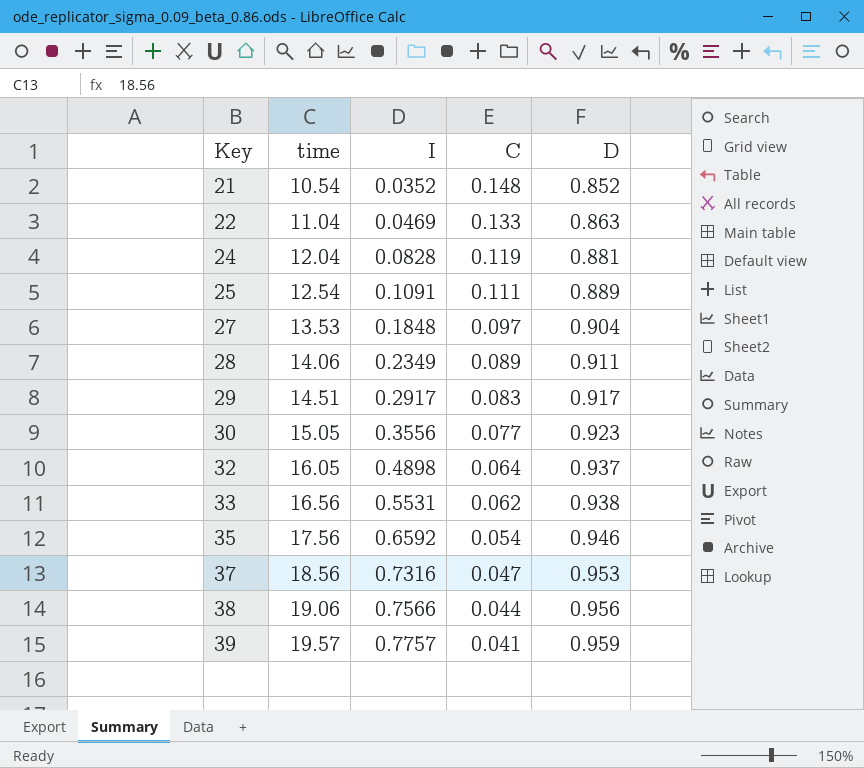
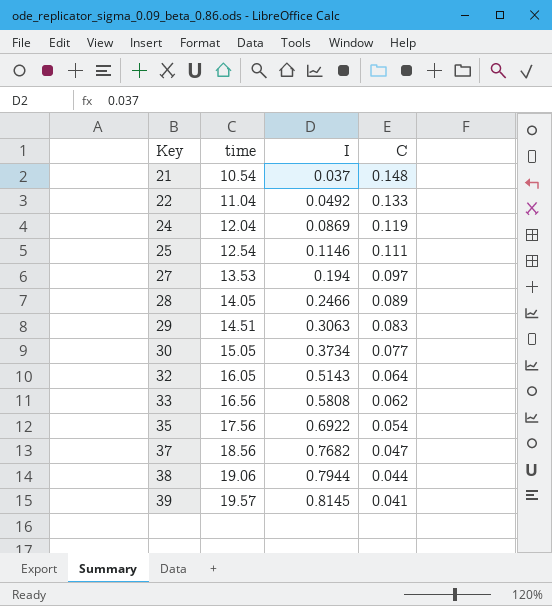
column D | position: 5 -> none
21 | I: 0.0352 -> 0.037
22 | I: 0.0469 -> 0.0492
24 | I: 0.0828 -> 0.0869
25 | I: 0.1091 -> 0.1146
27 | I: 0.1848 -> 0.194
28 | time: 14.06 -> 14.05
28 | I: 0.2349 -> 0.2466
29 | I: 0.2917 -> 0.3063
30 | I: 0.3556 -> 0.3734
32 | I: 0.4898 -> 0.5143
33 | I: 0.5531 -> 0.5808
35 | I: 0.6592 -> 0.6922
37 | I: 0.7316 -> 0.7682
38 | I: 0.7566 -> 0.7944
39 | I: 0.7757 -> 0.8145

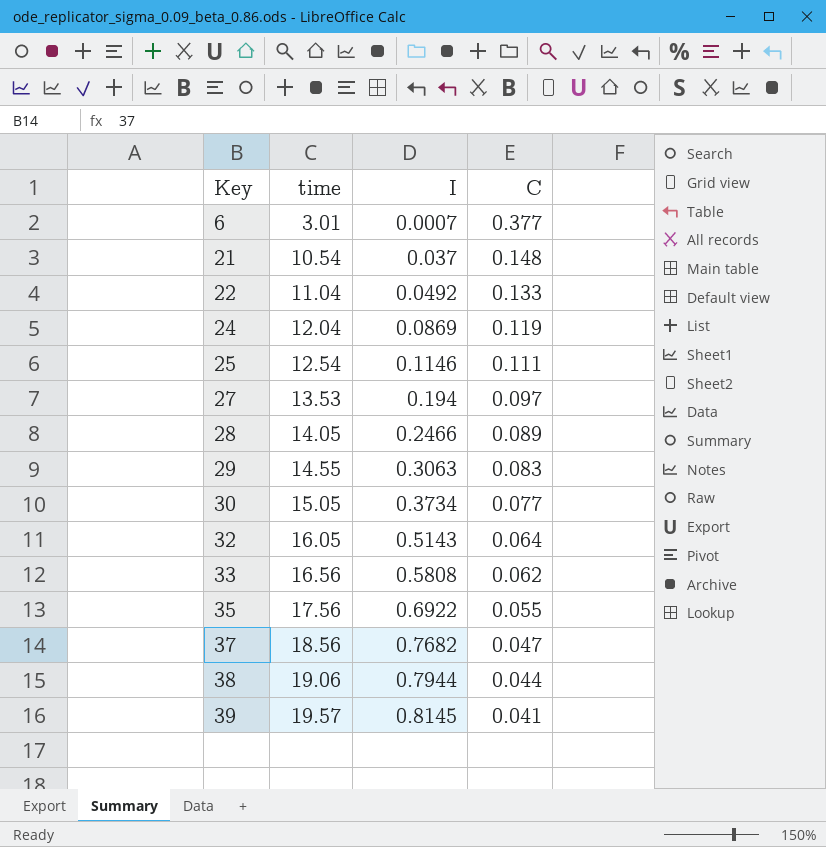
row 6: none -> 3.01 | 0.0007 | 0.377
29 | time: 14.51 -> 14.55
35 | C: 0.054 -> 0.055

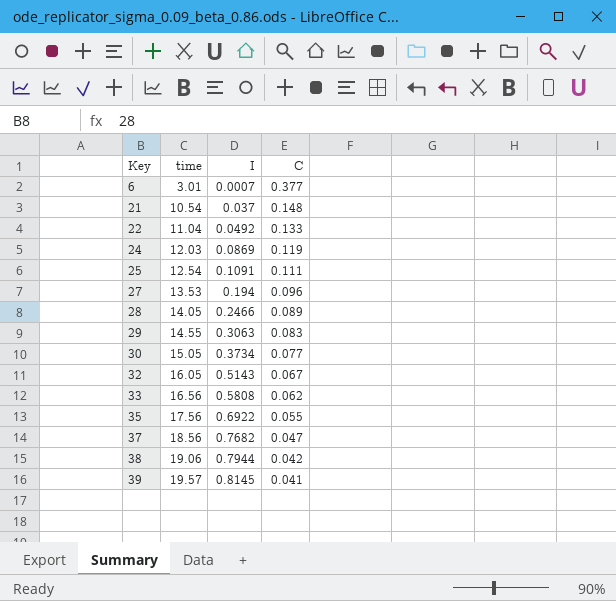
24 | time: 12.04 -> 12.03
25 | I: 0.1146 -> 0.1091
27 | C: 0.097 -> 0.096
32 | C: 0.064 -> 0.067
38 | C: 0.044 -> 0.042

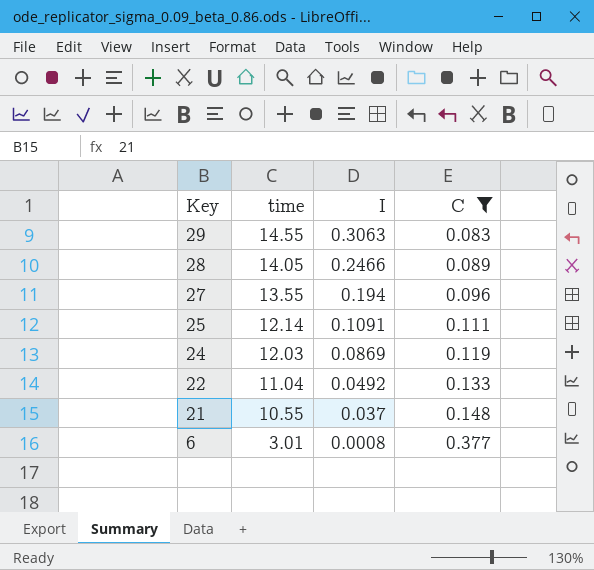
filter: none -> C >= 0.083
row order: Key ascending -> Key descending
27 | time: 13.53 -> 13.55
25 | time: 12.54 -> 12.14
21 | time: 10.54 -> 10.55
6 | I: 0.0007 -> 0.0008

